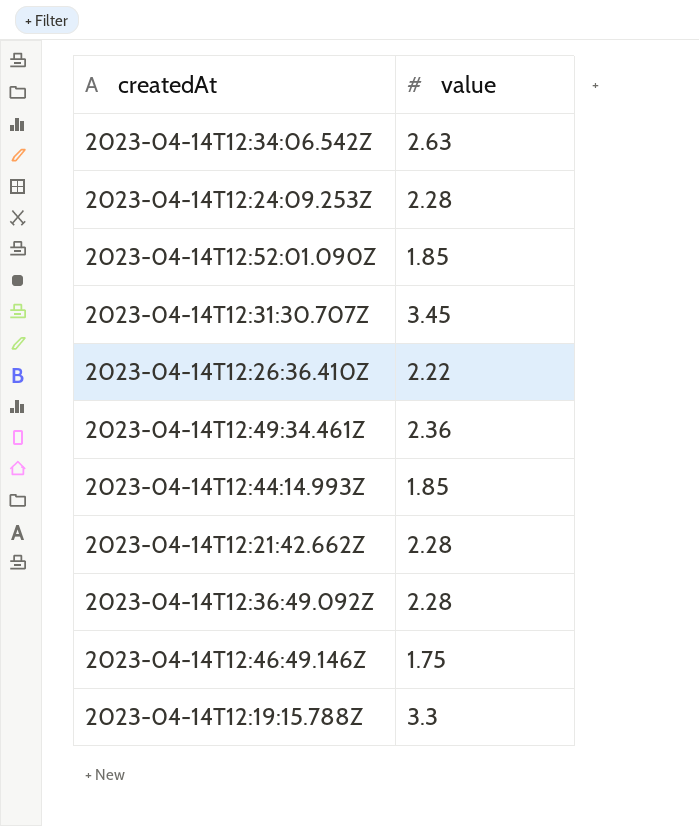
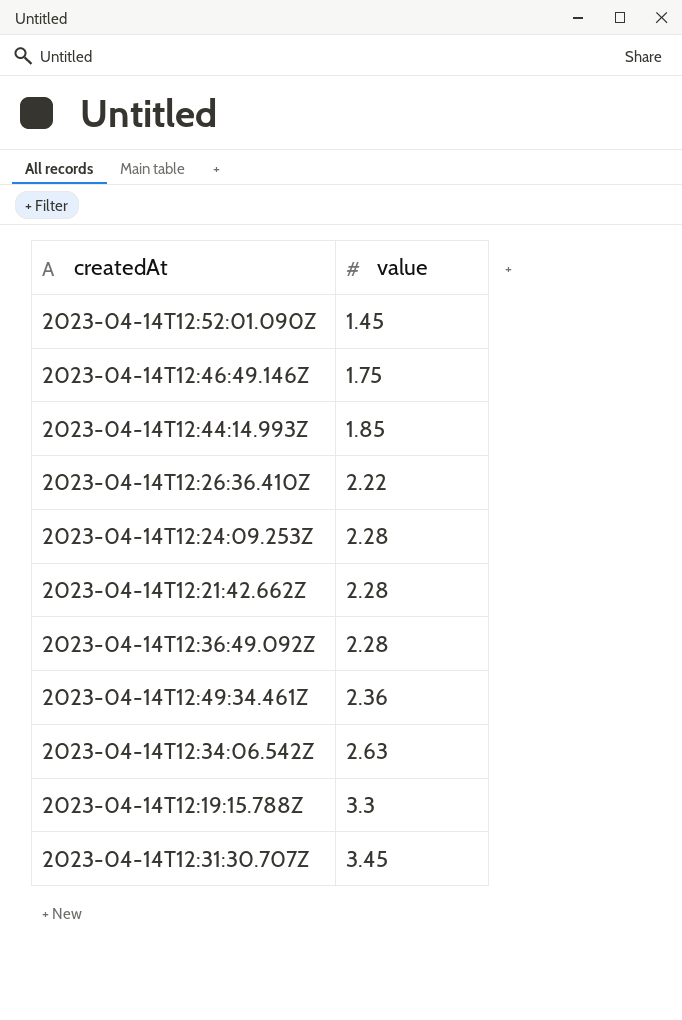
row order: none -> value ascending
2023-04-14T12:52:01.090Z | value: 1.85 -> 1.45

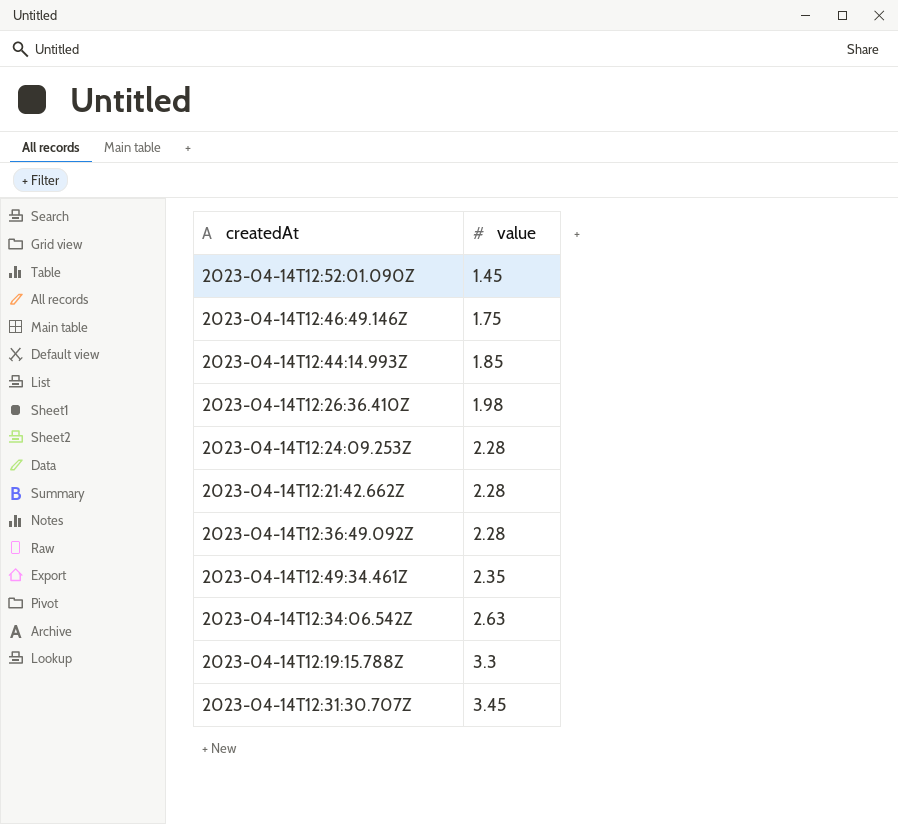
2023-04-14T12:26:36.410Z | value: 2.22 -> 1.98
2023-04-14T12:49:34.461Z | value: 2.36 -> 2.35

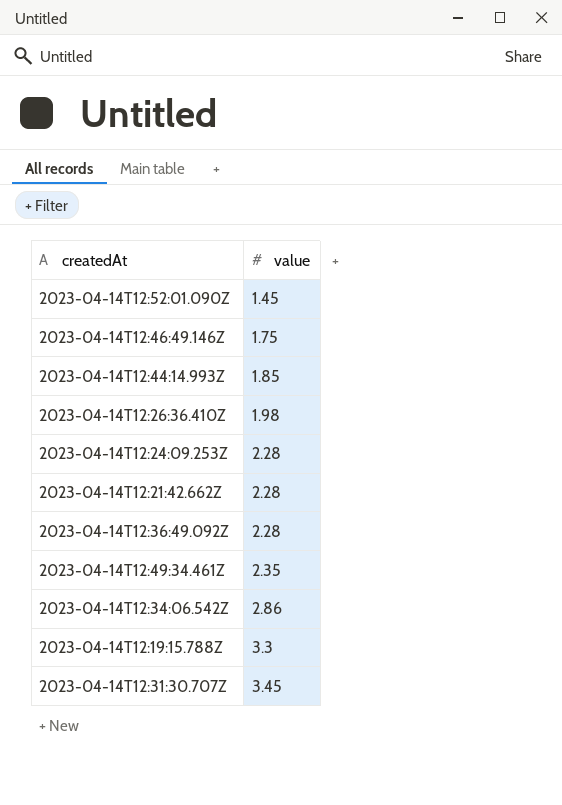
2023-04-14T12:34:06.542Z | value: 2.63 -> 2.86

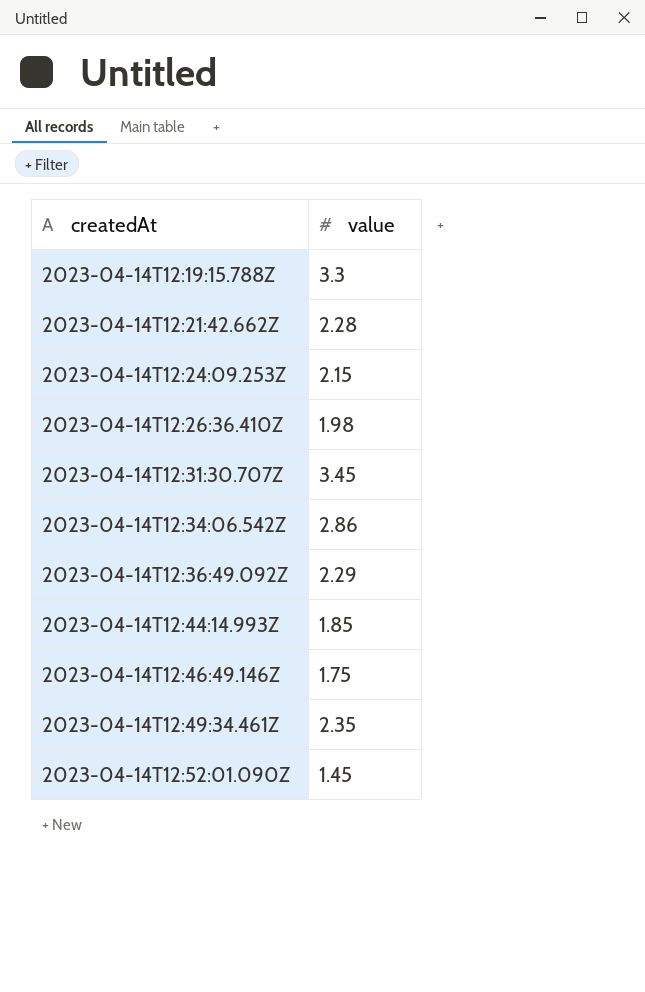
row order: value ascending -> createdAt ascending
2023-04-14T12:24:09.253Z | value: 2.28 -> 2.15
2023-04-14T12:36:49.092Z | value: 2.28 -> 2.29

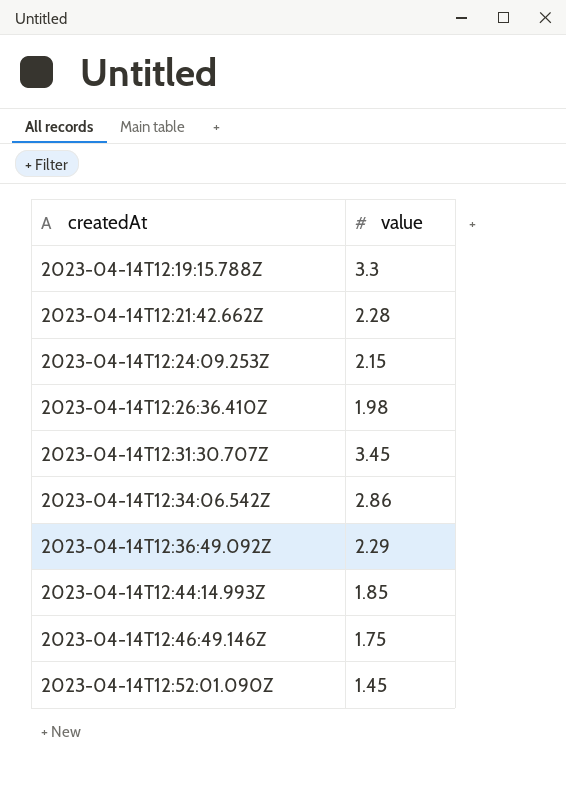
row 2023-04-14T12:49:34.461Z: 2.35 -> none

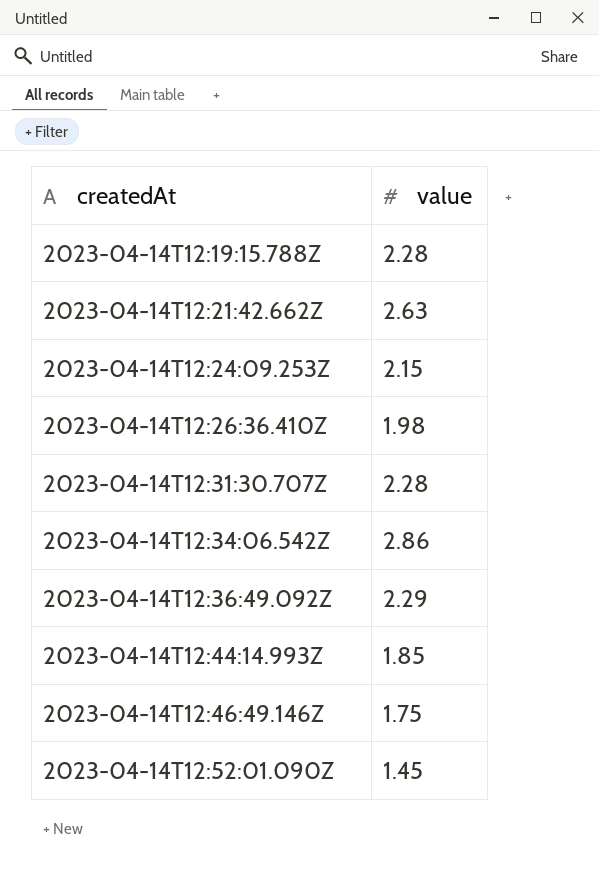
2023-04-14T12:19:15.788Z | value: 3.3 -> 2.28
2023-04-14T12:21:42.662Z | value: 2.28 -> 2.63
2023-04-14T12:31:30.707Z | value: 3.45 -> 2.28

